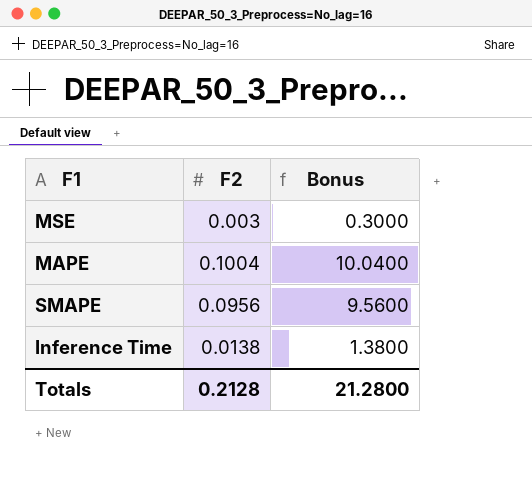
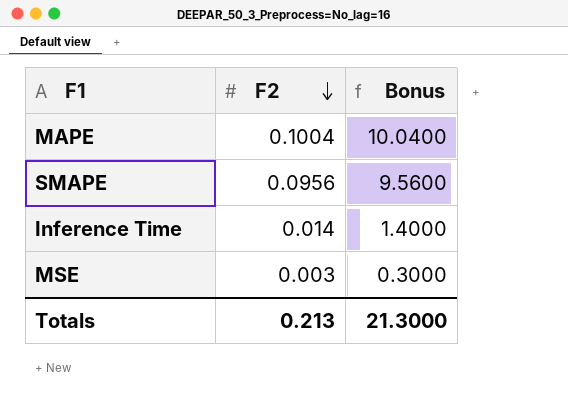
row order: none -> F2 descending
Inference Time | F2: 0.0138 -> 0.014
Inference Time | Bonus: 1.3800 -> 1.4000
Totals | F2: 0.2128 -> 0.213
Totals | Bonus: 21.2800 -> 21.3000

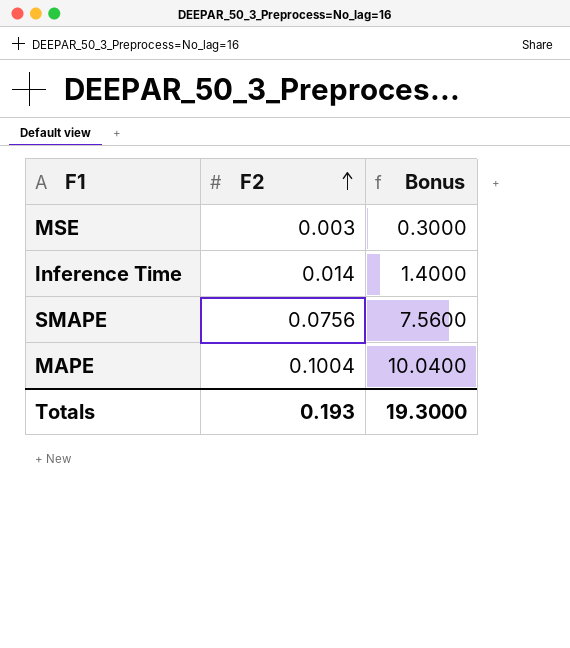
row order: F2 descending -> F2 ascending
SMAPE | F2: 0.0956 -> 0.0756
SMAPE | Bonus: 9.5600 -> 7.5600
Totals | F2: 0.213 -> 0.193
Totals | Bonus: 21.3000 -> 19.3000

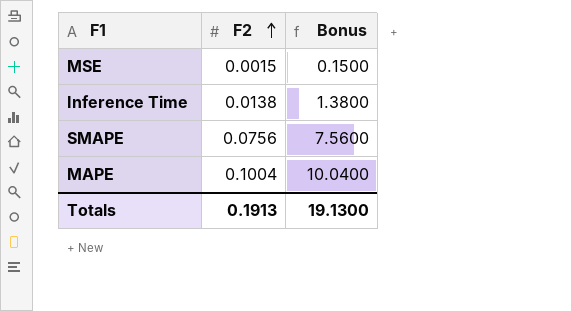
MSE | F2: 0.003 -> 0.0015
MSE | Bonus: 0.3000 -> 0.1500
Inference Time | F2: 0.014 -> 0.0138
Inference Time | Bonus: 1.4000 -> 1.3800
Totals | F2: 0.193 -> 0.1913
Totals | Bonus: 19.3000 -> 19.1300

